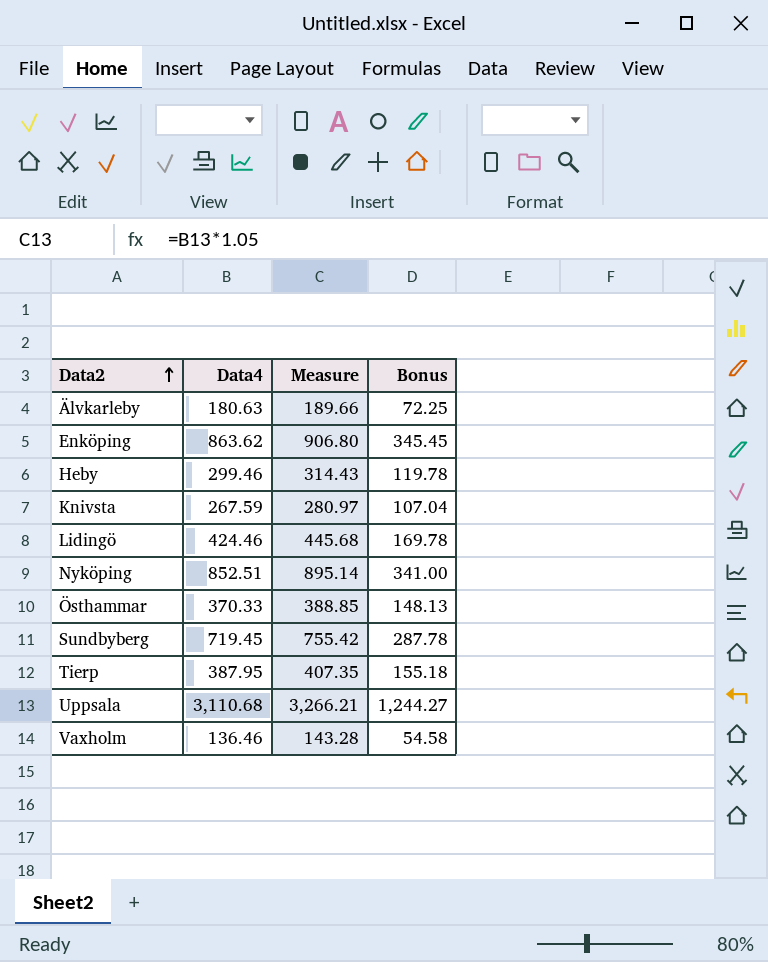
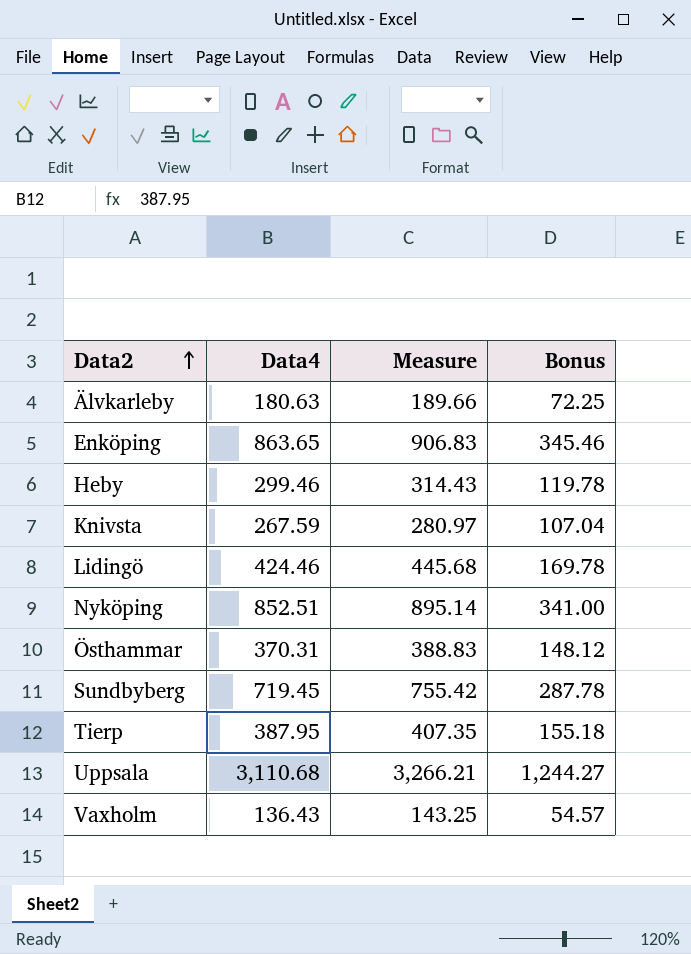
Enköping | Data4: 863.62 -> 863.65
Enköping | Measure: 906.80 -> 906.83
Enköping | Bonus: 345.45 -> 345.46
Östhammar | Data4: 370.33 -> 370.31
Östhammar | Measure: 388.85 -> 388.83
Östhammar | Bonus: 148.13 -> 148.12
Vaxholm | Data4: 136.46 -> 136.43
Vaxholm | Measure: 143.28 -> 143.25
Vaxholm | Bonus: 54.58 -> 54.57

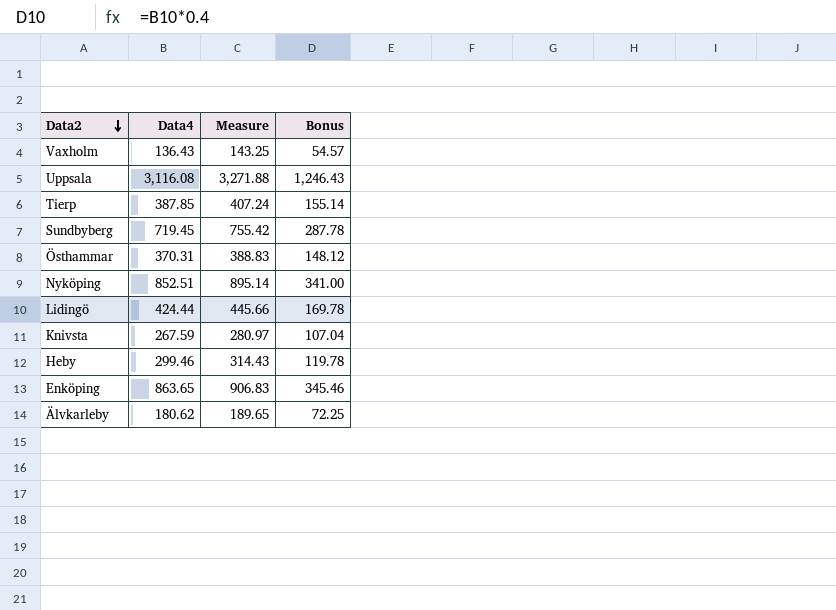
row order: Data2 ascending -> Data2 descending
Uppsala | Data4: 3,110.68 -> 3,116.08
Uppsala | Measure: 3,266.21 -> 3,271.88
Uppsala | Bonus: 1,244.27 -> 1,246.43
Tierp | Data4: 387.95 -> 387.85
Tierp | Measure: 407.35 -> 407.24
Tierp | Bonus: 155.18 -> 155.14
Lidingö | Data4: 424.46 -> 424.44
Lidingö | Measure: 445.68 -> 445.66
Älvkarleby | Data4: 180.63 -> 180.62
Älvkarleby | Measure: 189.66 -> 189.65

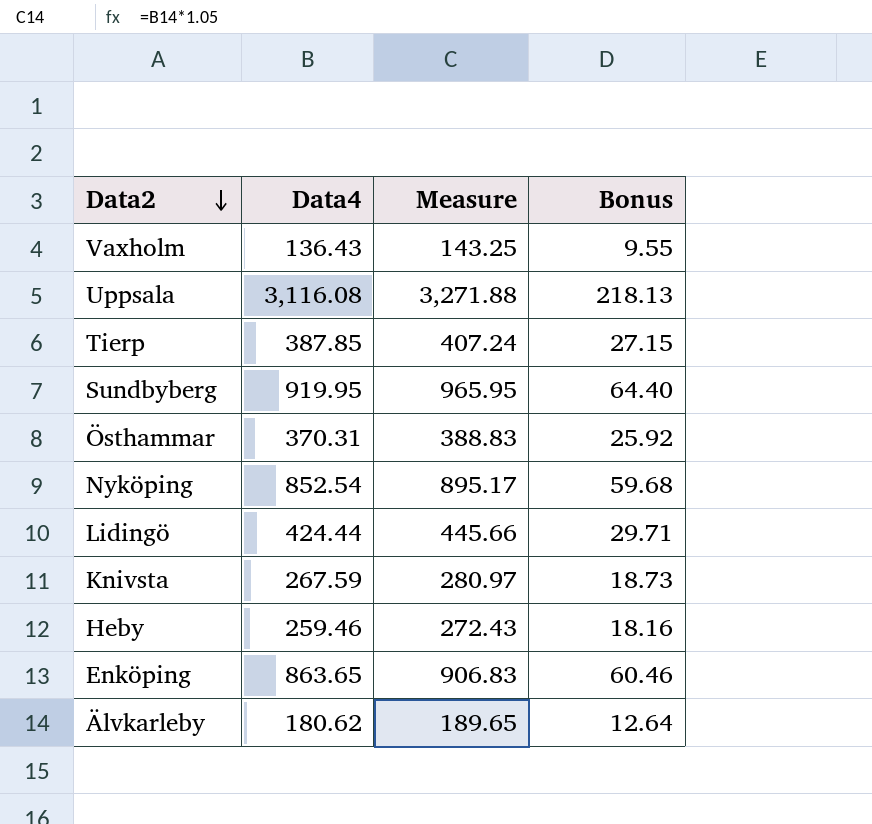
column Bonus | formula: [Data4] * 0.4 -> [Data4] * 0.07
Sundbyberg | Data4: 719.45 -> 919.95
Sundbyberg | Measure: 755.42 -> 965.95
Nyköping | Data4: 852.51 -> 852.54
Nyköping | Measure: 895.14 -> 895.17
Heby | Data4: 299.46 -> 259.46
Heby | Measure: 314.43 -> 272.43

